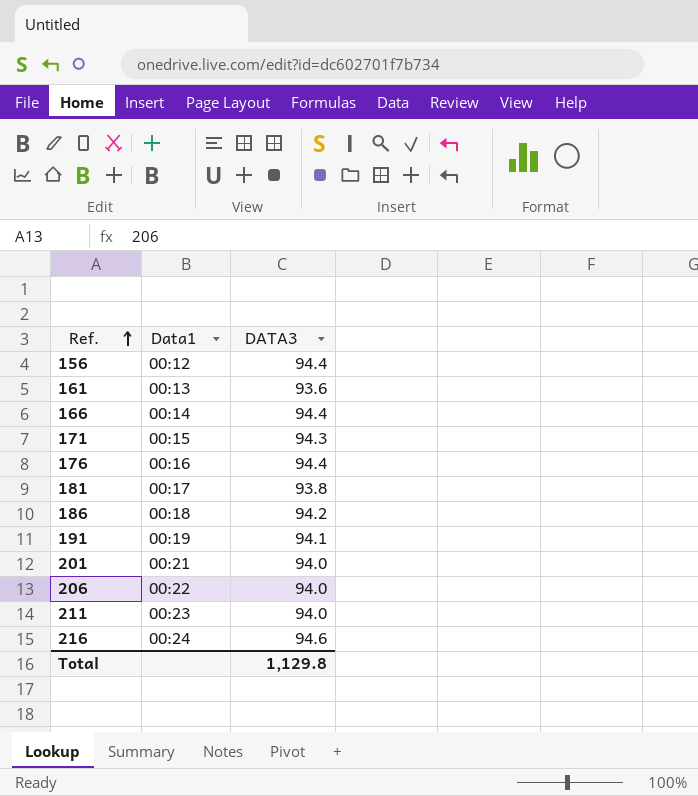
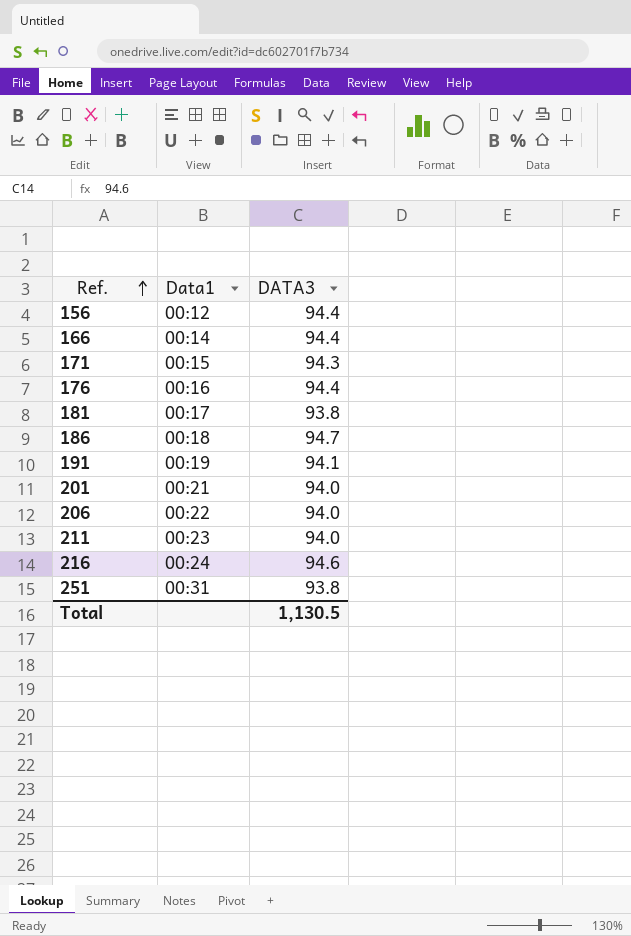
row 161: 00:13 | 93.6 -> none
186 | DATA3: 94.2 -> 94.7
row 251: none -> 00:31 | 93.8
Total | DATA3: 1,129.8 -> 1,130.5

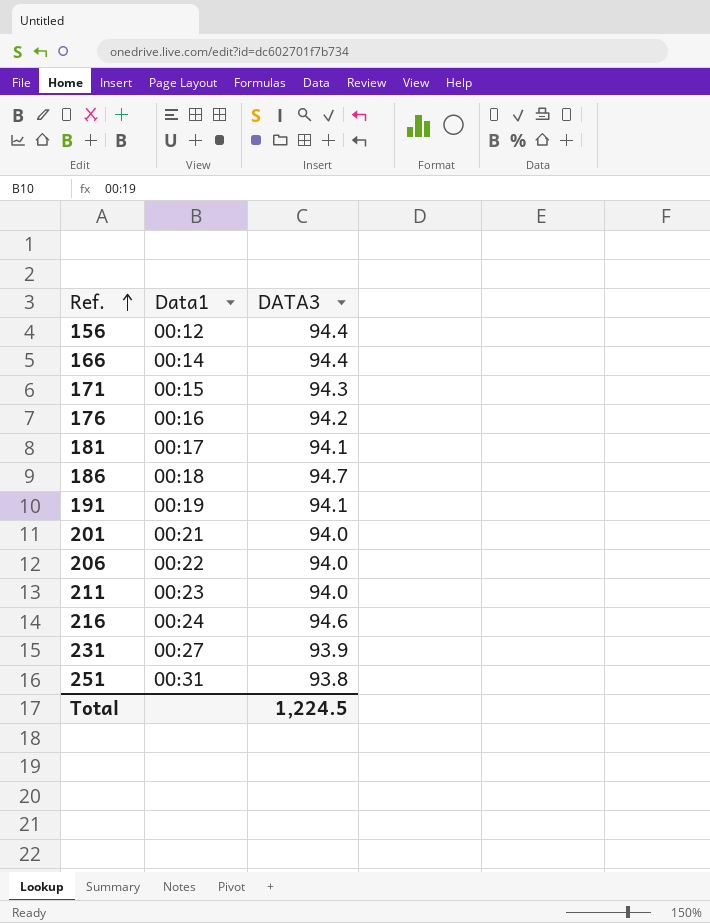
176 | DATA3: 94.4 -> 94.2
181 | DATA3: 93.8 -> 94.1
row 231: none -> 00:27 | 93.9
Total | DATA3: 1,130.5 -> 1,224.5

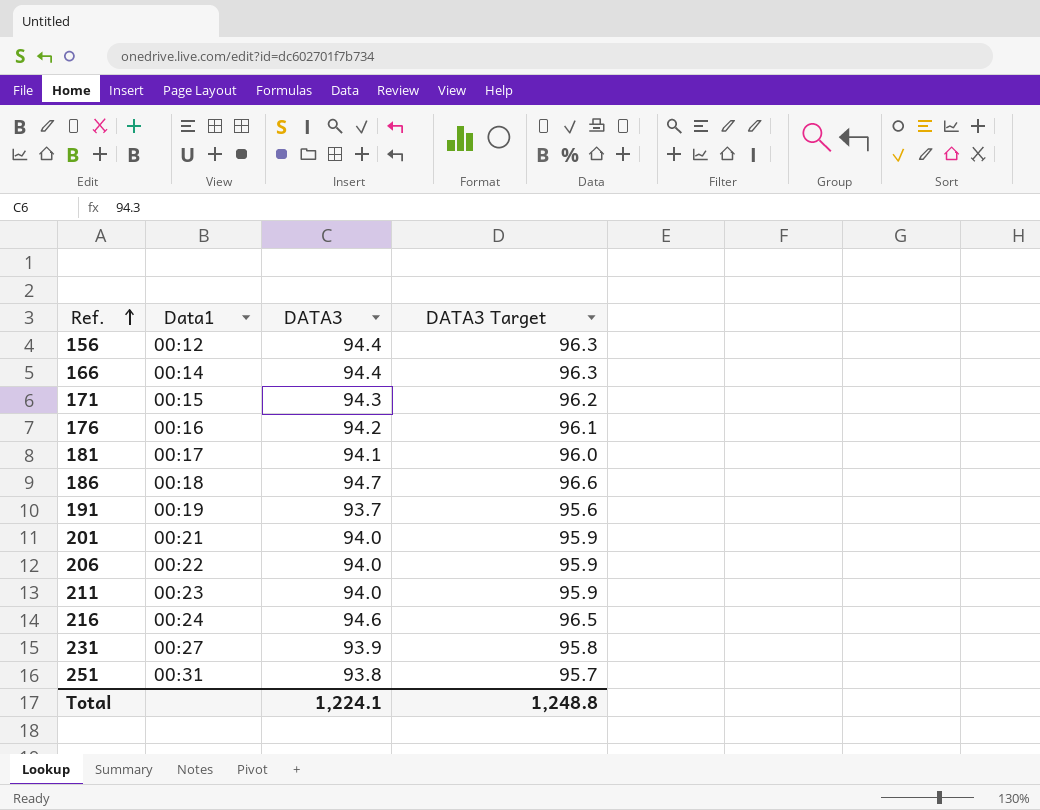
column DATA3 Target | formula: none -> [DATA3] * 1.02
191 | DATA3: 94.1 -> 93.7
Total | DATA3: 1,224.5 -> 1,224.1

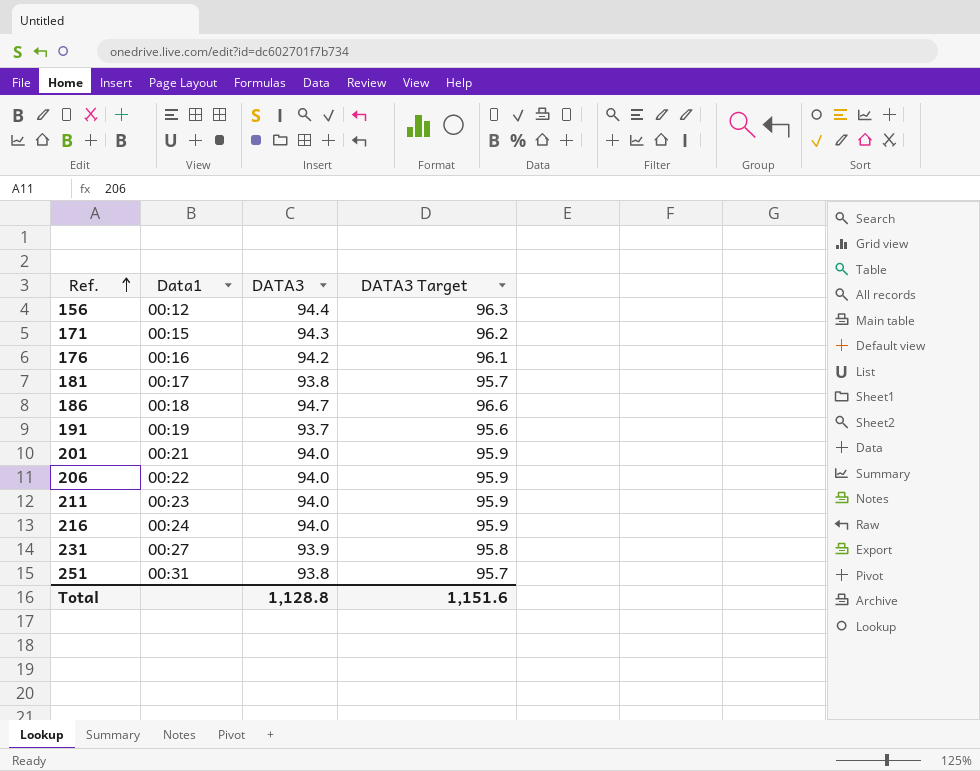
row 166: 00:14 | 94.4 | 96.3 -> none
181 | DATA3: 94.1 -> 93.8
181 | DATA3 Target: 96.0 -> 95.7
216 | DATA3: 94.6 -> 94.0
216 | DATA3 Target: 96.5 -> 95.9
Total | DATA3: 1,224.1 -> 1,128.8
Total | DATA3 Target: 1,248.8 -> 1,151.6

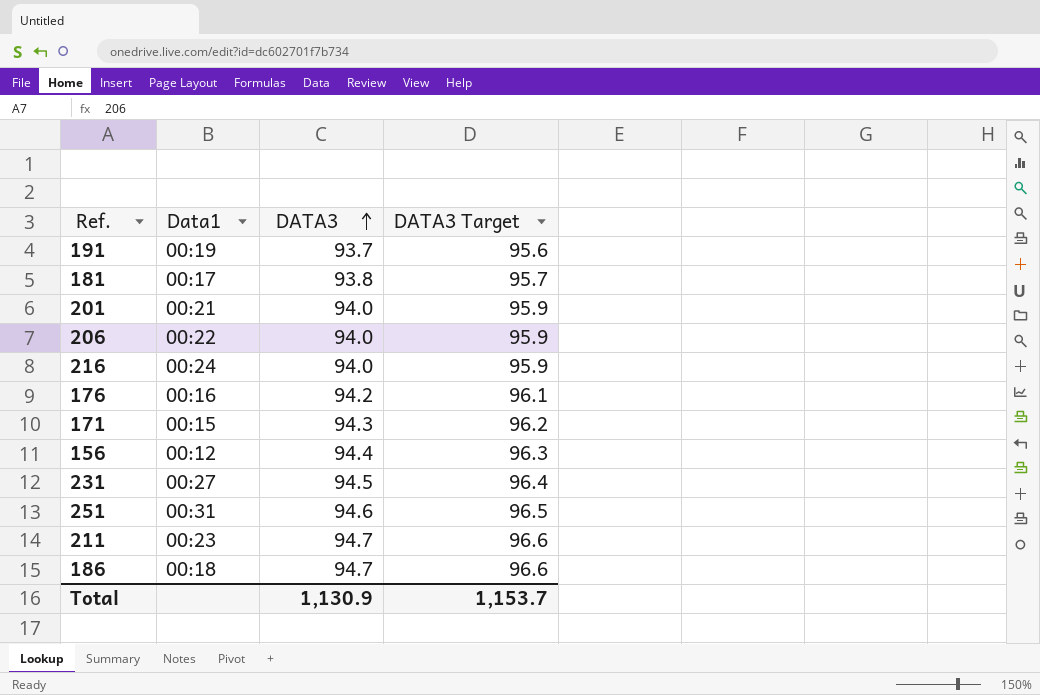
row order: Ref. ascending -> DATA3 ascending
231 | DATA3: 93.9 -> 94.5
231 | DATA3 Target: 95.8 -> 96.4
251 | DATA3: 93.8 -> 94.6
251 | DATA3 Target: 95.7 -> 96.5
211 | DATA3: 94.0 -> 94.7
211 | DATA3 Target: 95.9 -> 96.6
Total | DATA3: 1,128.8 -> 1,130.9
Total | DATA3 Target: 1,151.6 -> 1,153.7

